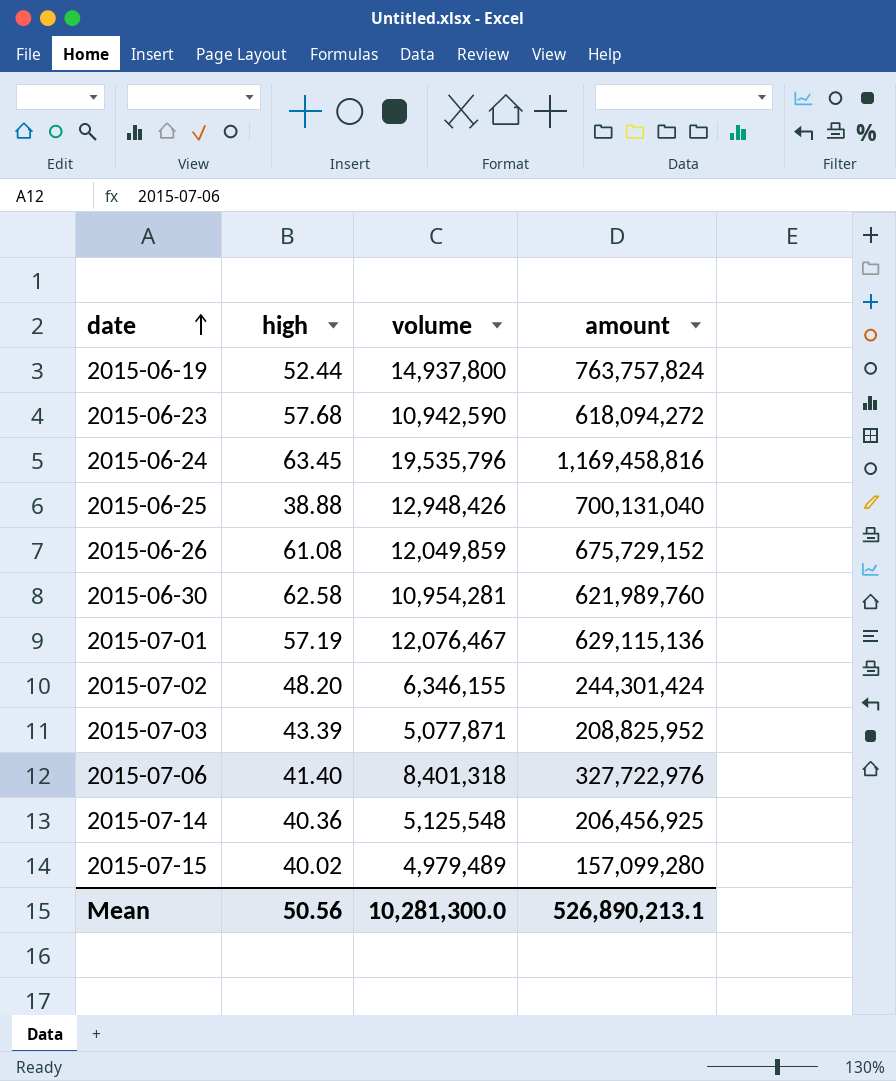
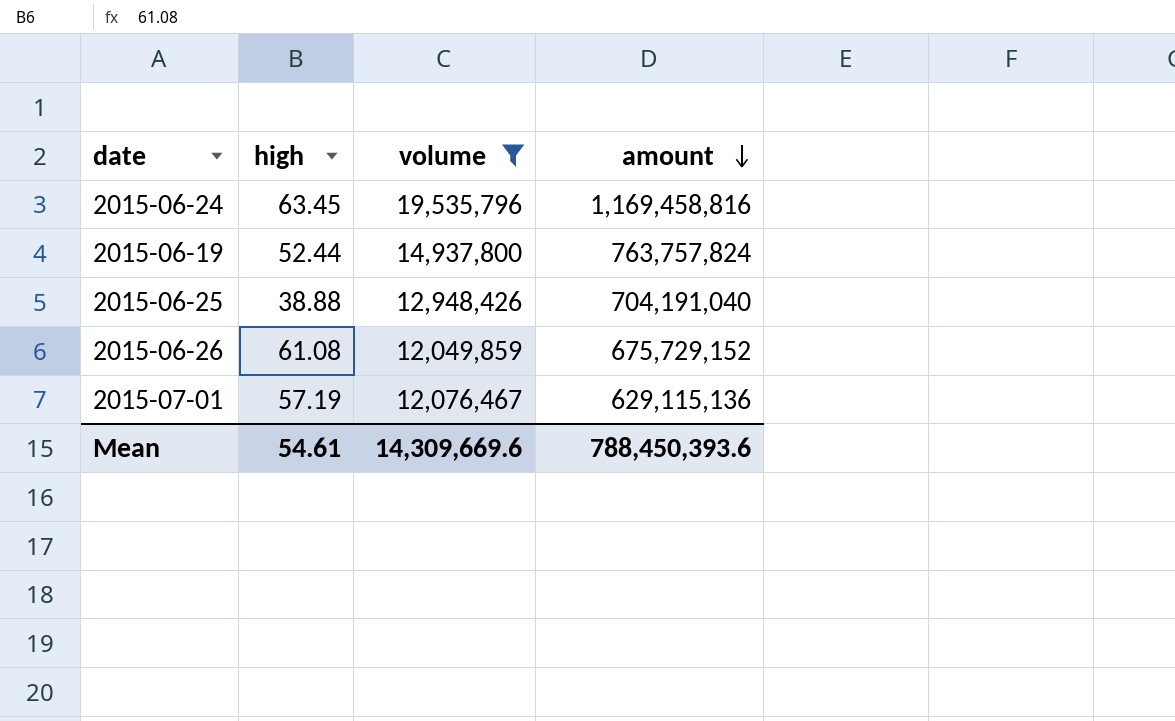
filter: none -> volume >= 12,049,859
row order: date ascending -> amount descending
2015-06-25 | amount: 700,131,040 -> 704,191,040
Mean | high: 50.56 -> 54.61
Mean | volume: 10,281,300.0 -> 14,309,669.6
Mean | amount: 526,890,213.1 -> 788,450,393.6

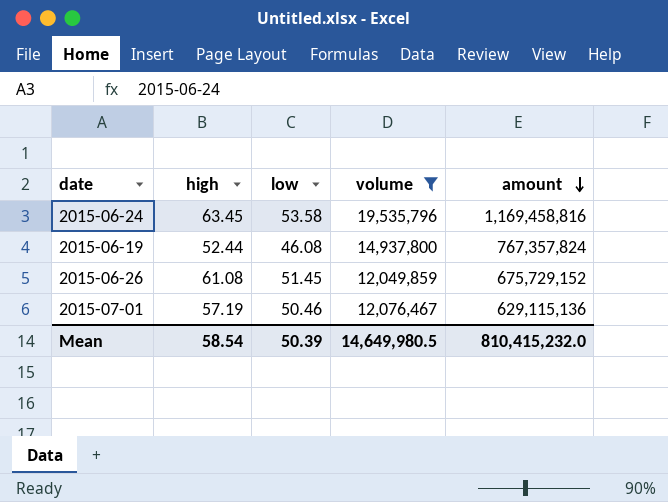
column low | position: none -> 3
row 2015-06-25: 38.88 | 12,948,426 | 704,191,040 -> none
2015-06-19 | amount: 763,757,824 -> 767,357,824
Mean | high: 54.61 -> 58.54
Mean | volume: 14,309,669.6 -> 14,649,980.5
Mean | amount: 788,450,393.6 -> 810,415,232.0

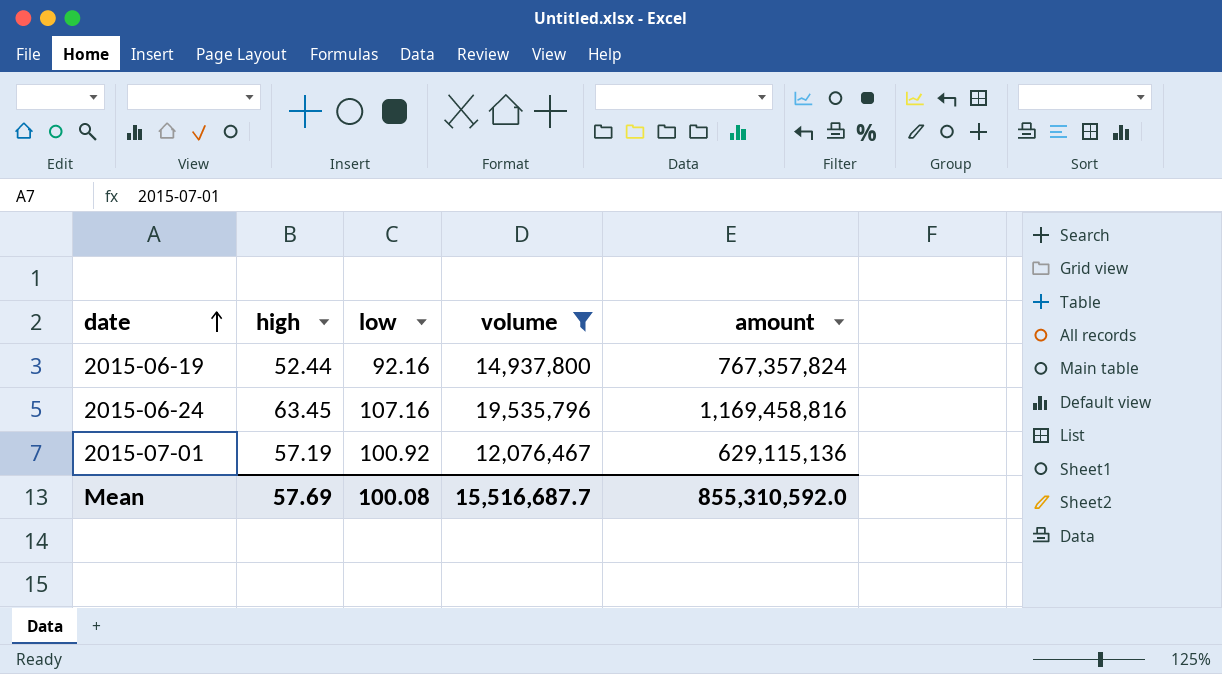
row order: amount descending -> date ascending
row 2015-06-26: 61.08 | 51.45 | 12,049,859 | 675,729,152 -> none
2015-06-19 | low: 46.08 -> 92.16
2015-06-24 | low: 53.58 -> 107.16
2015-07-01 | low: 50.46 -> 100.92
Mean | high: 58.54 -> 57.69
Mean | low: 50.39 -> 100.08
Mean | volume: 14,649,980.5 -> 15,516,687.7
Mean | amount: 810,415,232.0 -> 855,310,592.0

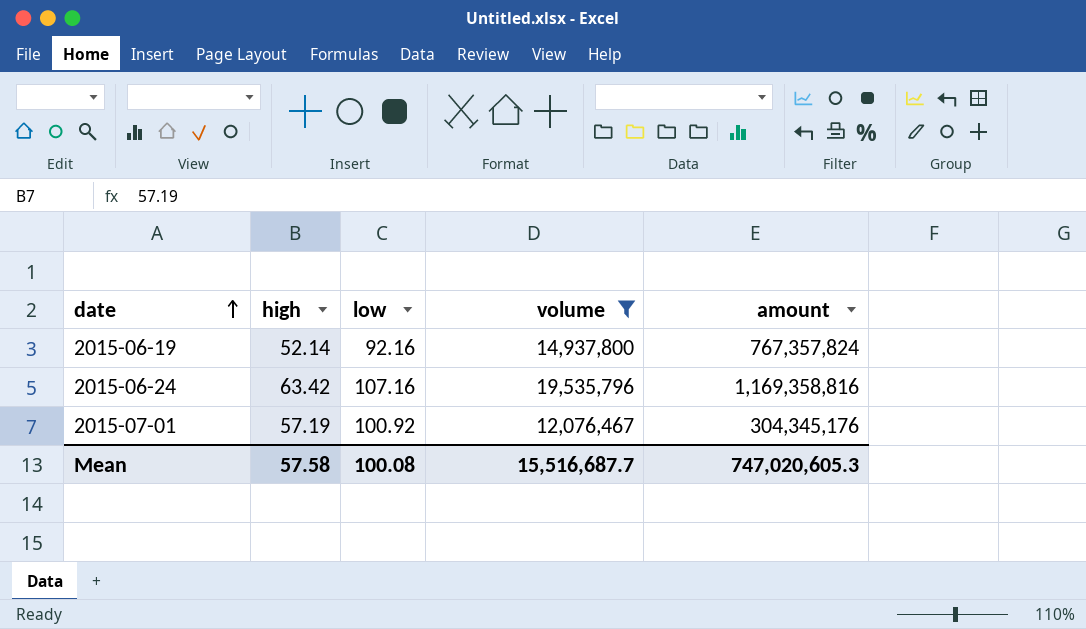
2015-06-19 | high: 52.44 -> 52.14
2015-06-24 | high: 63.45 -> 63.42
2015-06-24 | amount: 1,169,458,816 -> 1,169,358,816
2015-07-01 | amount: 629,115,136 -> 304,345,176
Mean | high: 57.69 -> 57.58
Mean | amount: 855,310,592.0 -> 747,020,605.3

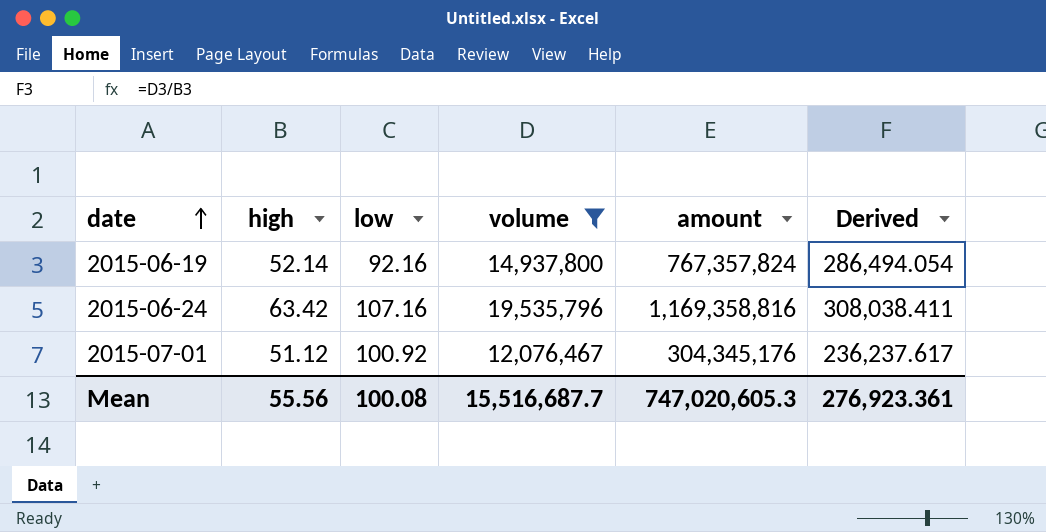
column Derived | formula: none -> [volume] / [high]
2015-07-01 | high: 57.19 -> 51.12
Mean | high: 57.58 -> 55.56

